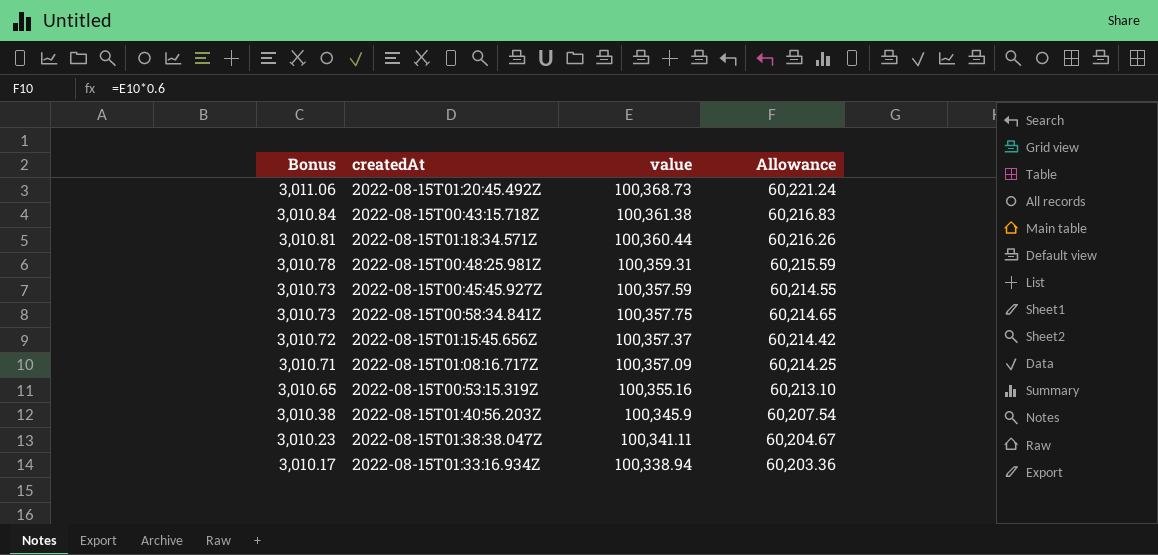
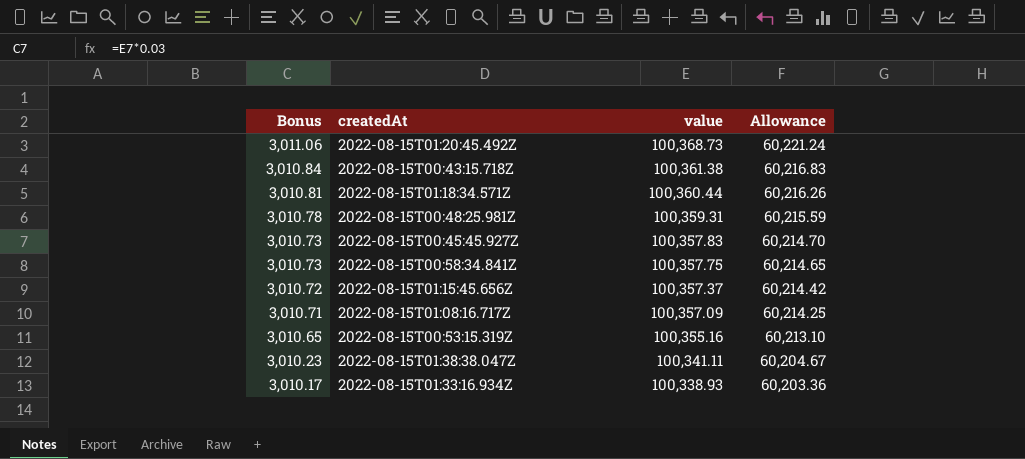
row 2022-08-15T01:40:56.203Z: 3,010.38 | 100,345.9 | 60,207.54 -> none
2022-08-15T00:45:45.927Z | value: 100,357.59 -> 100,357.83
2022-08-15T00:45:45.927Z | Allowance: 60,214.55 -> 60,214.70
2022-08-15T01:33:16.934Z | value: 100,338.94 -> 100,338.93

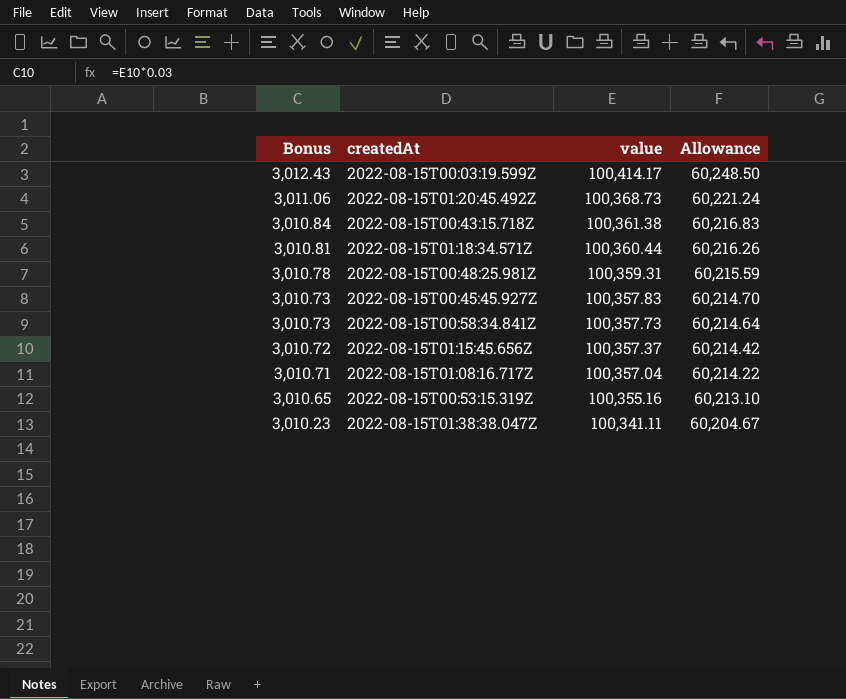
row 2022-08-15T01:33:16.934Z: 3,010.17 | 100,338.93 | 60,203.36 -> none
row 2022-08-15T00:03:19.599Z: none -> 3,012.43 | 100,414.17 | 60,248.50
2022-08-15T00:58:34.841Z | value: 100,357.75 -> 100,357.73
2022-08-15T00:58:34.841Z | Allowance: 60,214.65 -> 60,214.64
2022-08-15T01:08:16.717Z | value: 100,357.09 -> 100,357.04
2022-08-15T01:08:16.717Z | Allowance: 60,214.25 -> 60,214.22

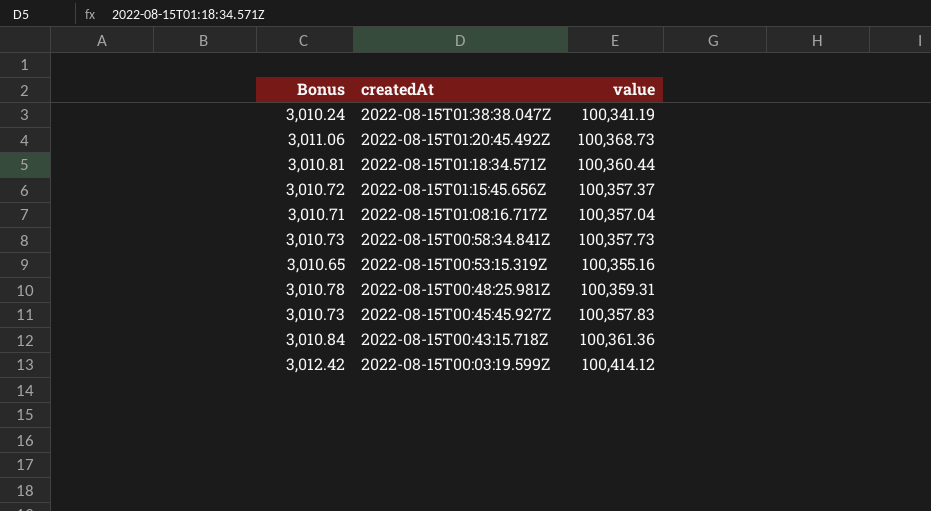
row order: Bonus descending -> createdAt descending
column Allowance | formula: [value] * 0.6 -> none
2022-08-15T01:38:38.047Z | Bonus: 3,010.23 -> 3,010.24
2022-08-15T01:38:38.047Z | value: 100,341.11 -> 100,341.19
2022-08-15T00:43:15.718Z | value: 100,361.38 -> 100,361.36
2022-08-15T00:03:19.599Z | Bonus: 3,012.43 -> 3,012.42
2022-08-15T00:03:19.599Z | value: 100,414.17 -> 100,414.12

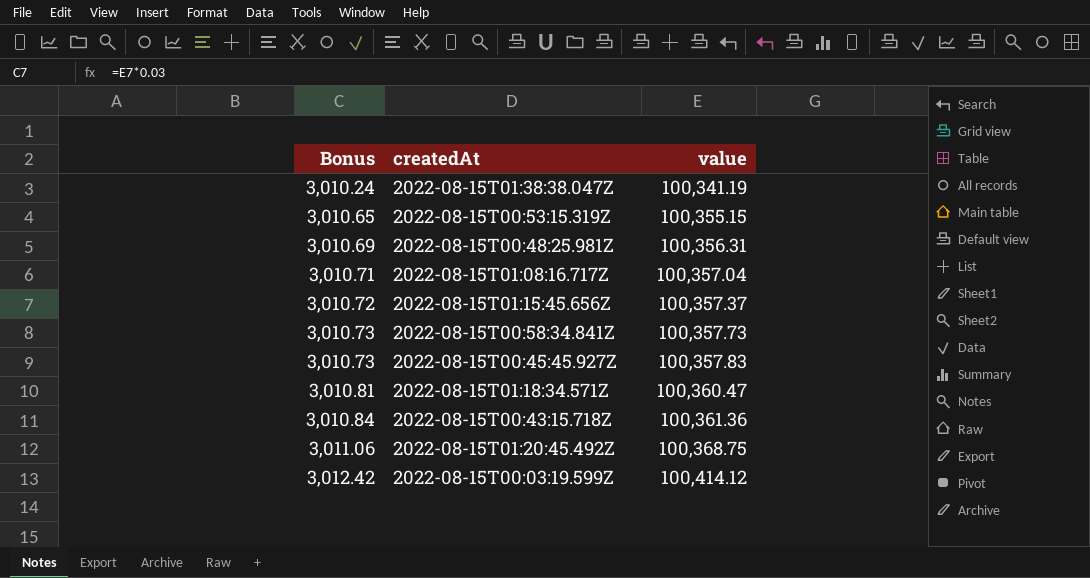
row order: createdAt descending -> Bonus ascending
2022-08-15T00:53:15.319Z | value: 100,355.16 -> 100,355.15
2022-08-15T00:48:25.981Z | Bonus: 3,010.78 -> 3,010.69
2022-08-15T00:48:25.981Z | value: 100,359.31 -> 100,356.31
2022-08-15T01:18:34.571Z | value: 100,360.44 -> 100,360.47
2022-08-15T01:20:45.492Z | value: 100,368.73 -> 100,368.75

